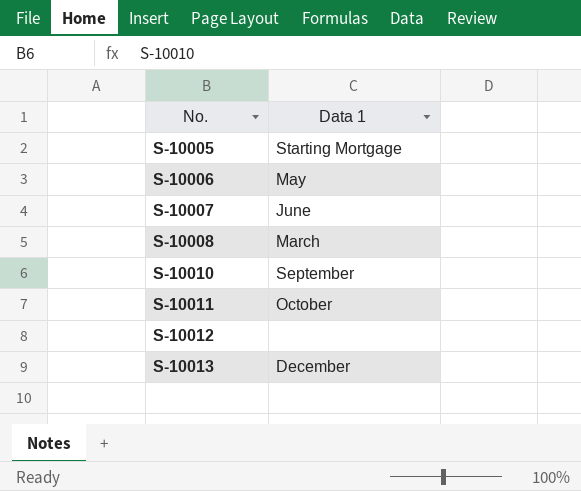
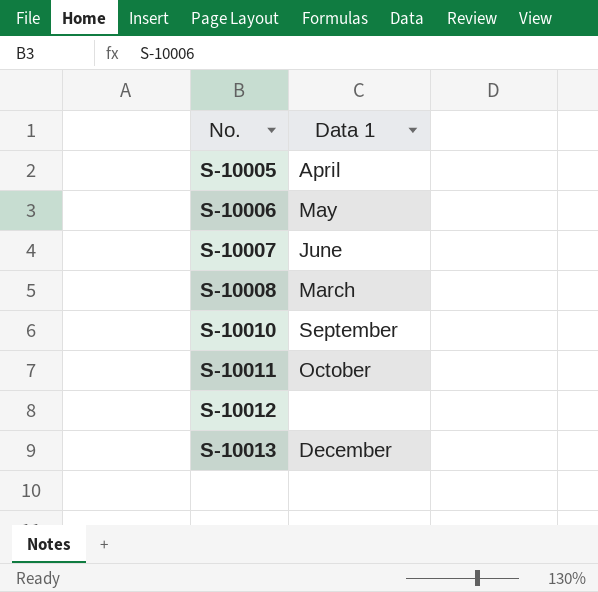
S-10005 | Data 1: Starting Mortgage -> April

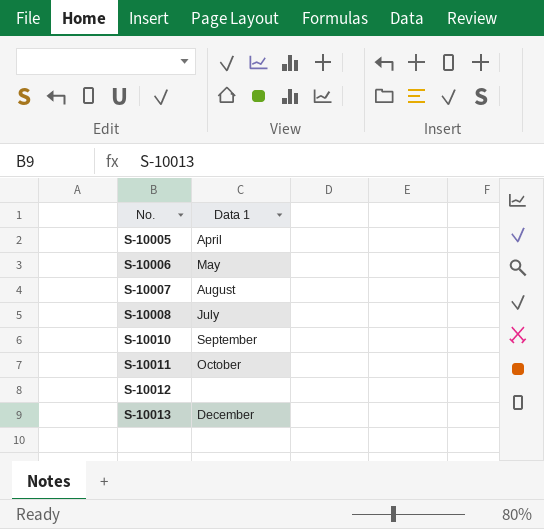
S-10007 | Data 1: June -> August
S-10008 | Data 1: March -> July

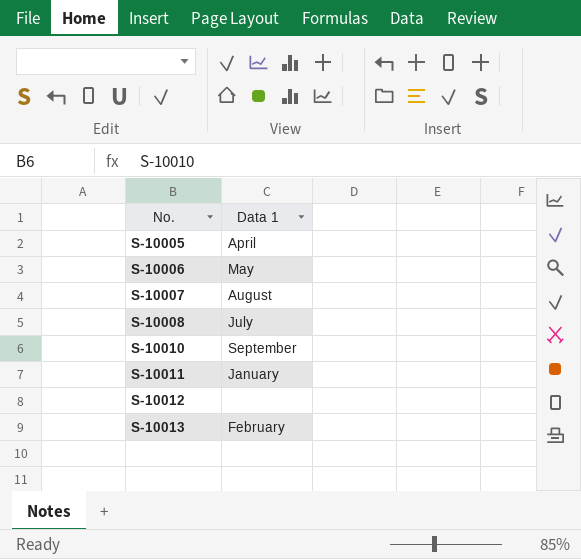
S-10011 | Data 1: October -> January
S-10013 | Data 1: December -> February

